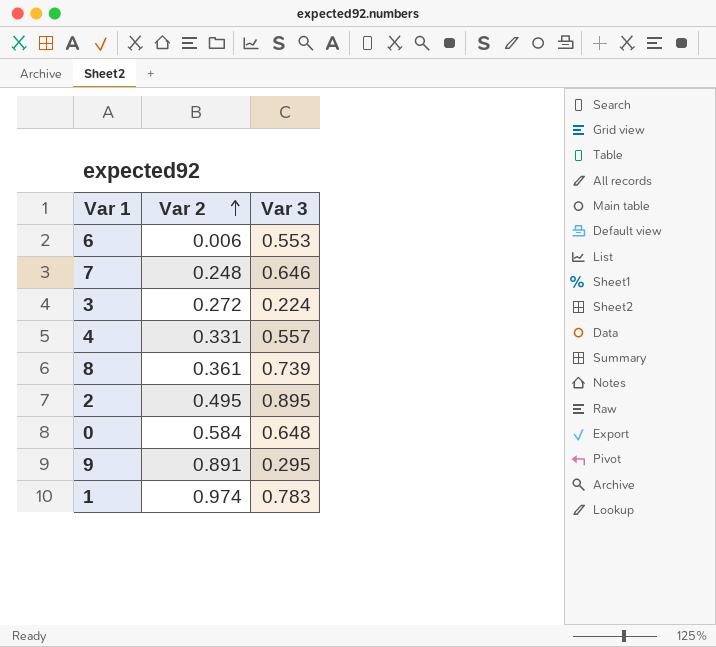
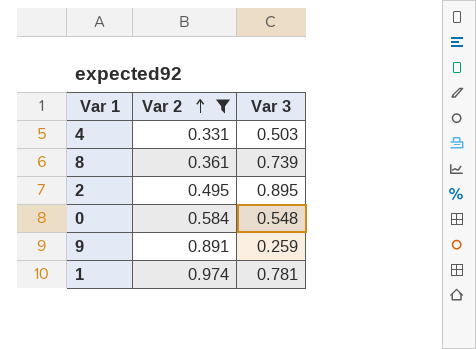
filter: none -> Var 2 >= 0.331
4 | Var 3: 0.557 -> 0.503
0 | Var 3: 0.648 -> 0.548
9 | Var 3: 0.295 -> 0.259
1 | Var 3: 0.783 -> 0.781

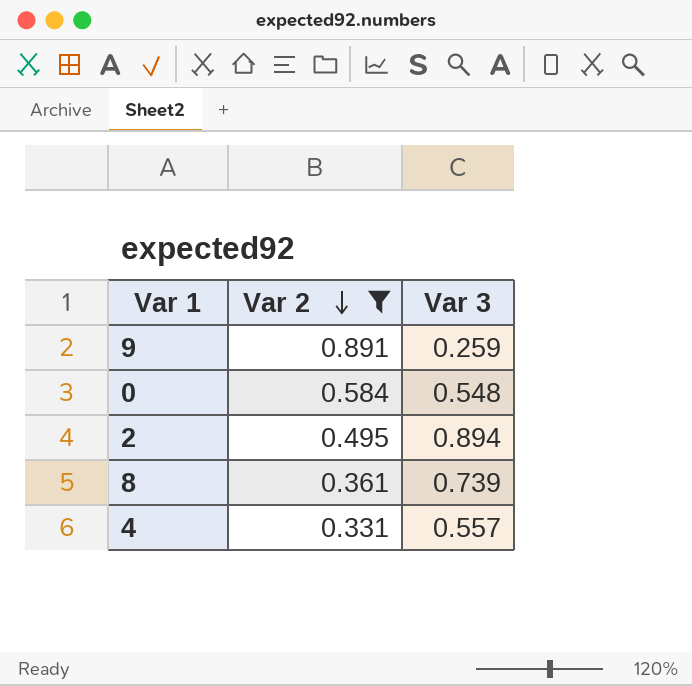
row order: Var 2 ascending -> Var 2 descending
row 1: 0.974 | 0.781 -> none
2 | Var 3: 0.895 -> 0.894
4 | Var 3: 0.503 -> 0.557

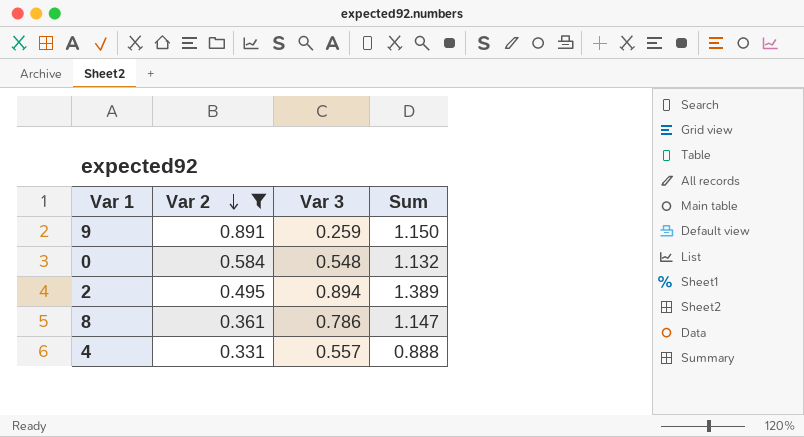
column Sum | formula: none -> [Var 2] + [Var 3]
8 | Var 3: 0.739 -> 0.786

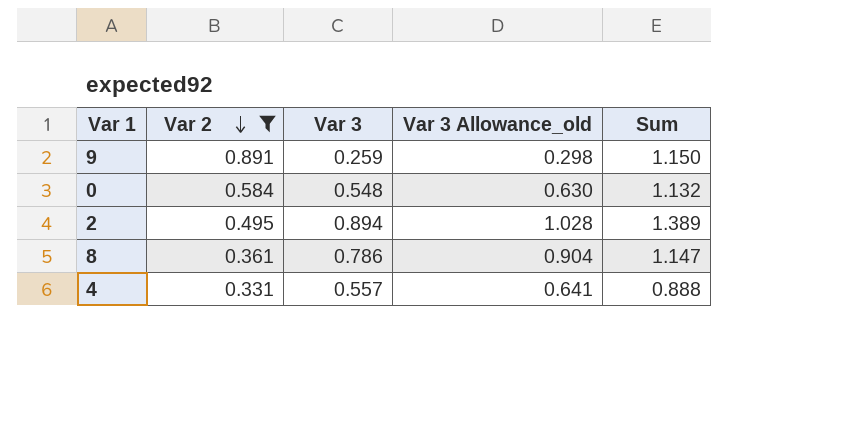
column Var 3 Allowance_old | formula: none -> [Var 3] * 1.15

